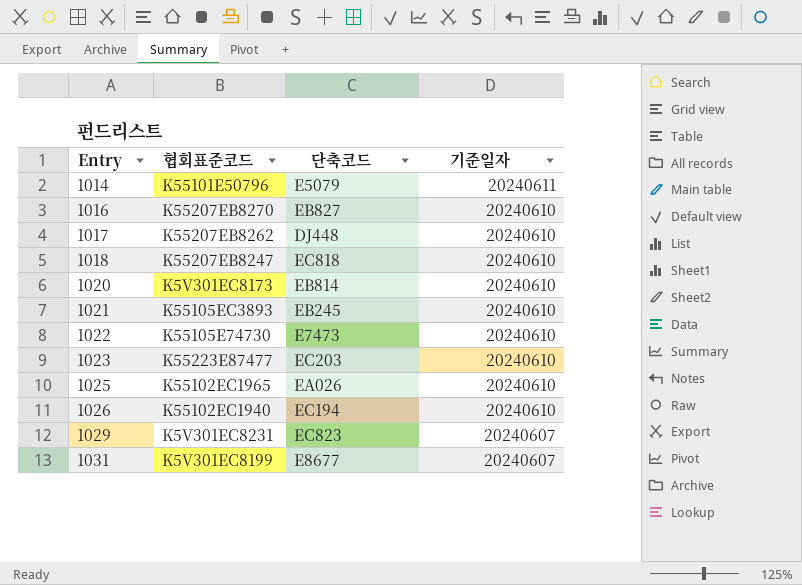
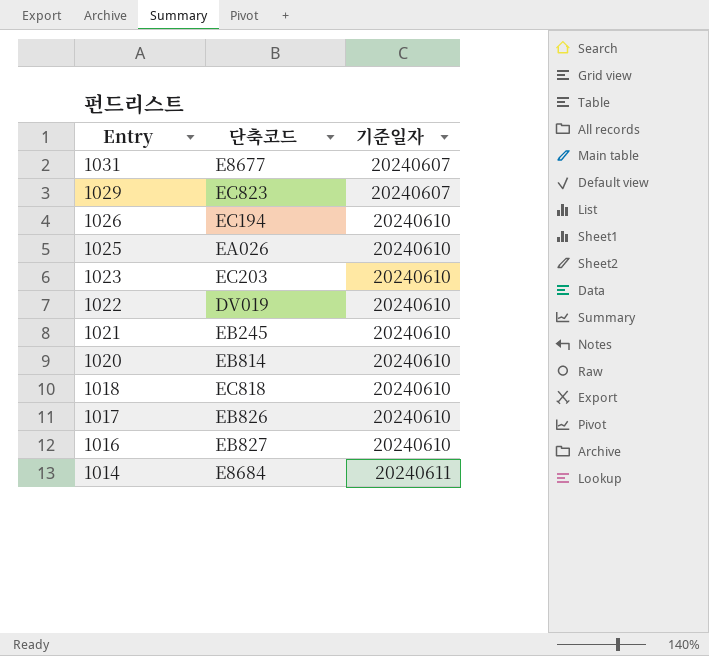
row order: Entry ascending -> Entry descending
column 협회표준코드 | position: 2 -> none
1022 | 단축코드: E7473 -> DV019
1017 | 단축코드: DJ448 -> EB826
1014 | 단축코드: E5079 -> E8684

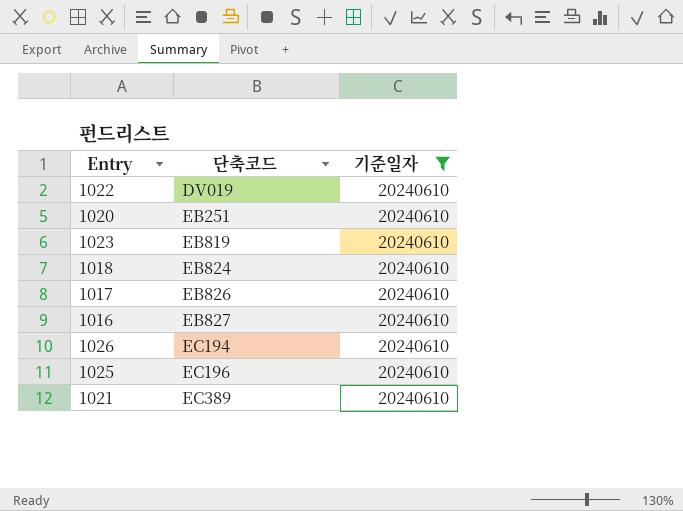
filter: none -> 기준일자 = 20240610
row order: Entry descending -> 단축코드 ascending
1020 | 단축코드: EB814 -> EB251
1023 | 단축코드: EC203 -> EB819
1018 | 단축코드: EC818 -> EB824
1025 | 단축코드: EA026 -> EC196
1021 | 단축코드: EB245 -> EC389

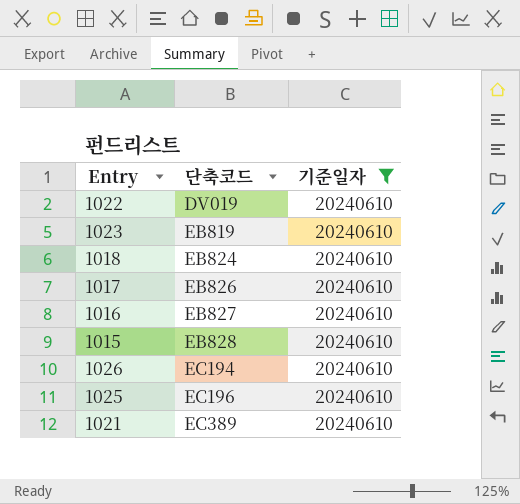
row 1020: EB251 | 20240610 -> none
row 1015: none -> EB828 | 20240610

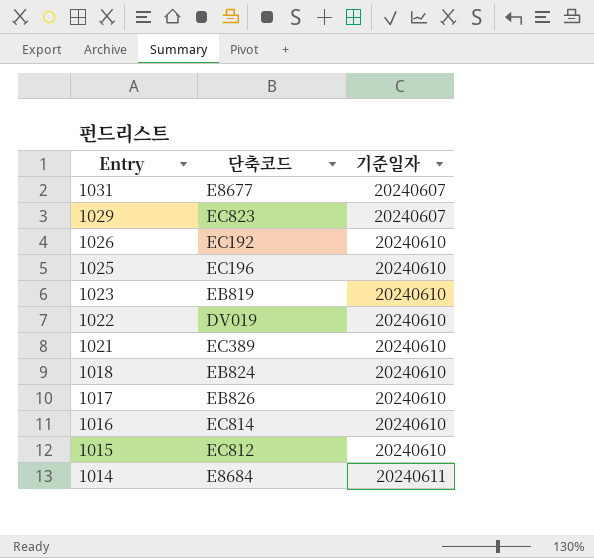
filter: 기준일자 = 20240610 -> none
row order: 단축코드 ascending -> Entry descending
1026 | 단축코드: EC194 -> EC192
1016 | 단축코드: EB827 -> EC814
1015 | 단축코드: EB828 -> EC812

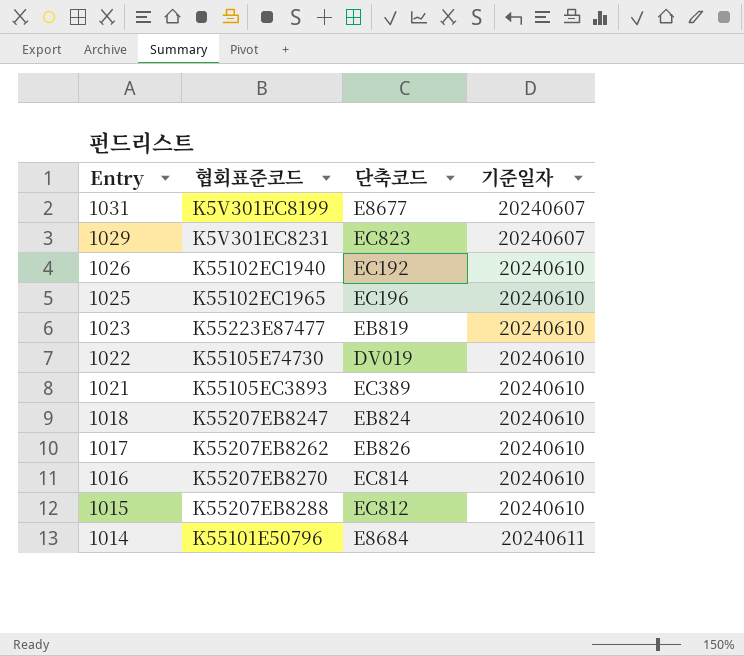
column 협회표준코드 | position: none -> 2

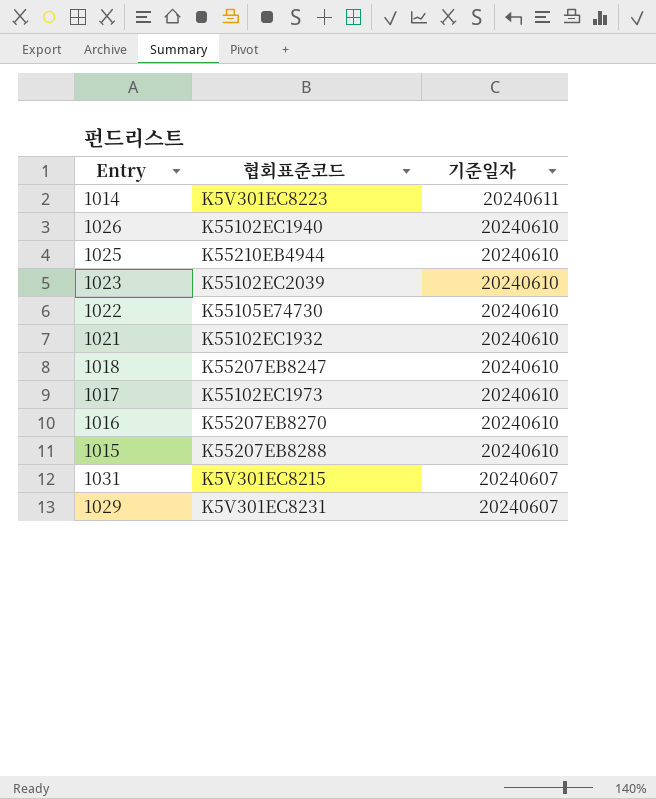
row order: Entry descending -> 기준일자 descending
column 단축코드 | position: 3 -> none
1014 | 협회표준코드: K55101E50796 -> K5V301EC8223
1025 | 협회표준코드: K55102EC1965 -> K55210EB4944
1023 | 협회표준코드: K55223E87477 -> K55102EC2039
1021 | 협회표준코드: K55105EC3893 -> K55102EC1932
1017 | 협회표준코드: K55207EB8262 -> K55102EC1973
1031 | 협회표준코드: K5V301EC8199 -> K5V301EC8215

